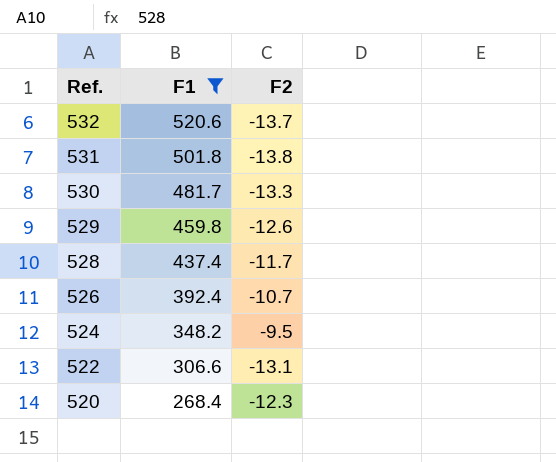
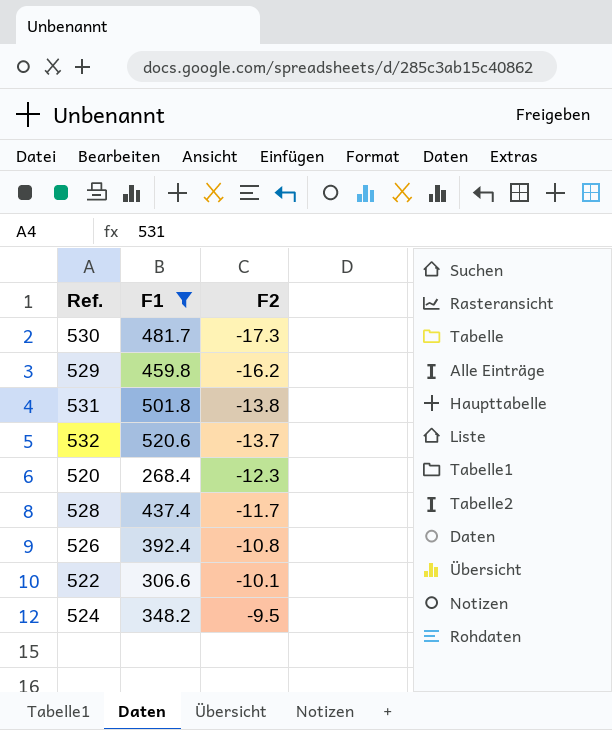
row order: Ref. descending -> F2 ascending
530 | F2: -13.3 -> -17.3
529 | F2: -12.6 -> -16.2
526 | F2: -10.7 -> -10.8
522 | F2: -13.1 -> -10.1

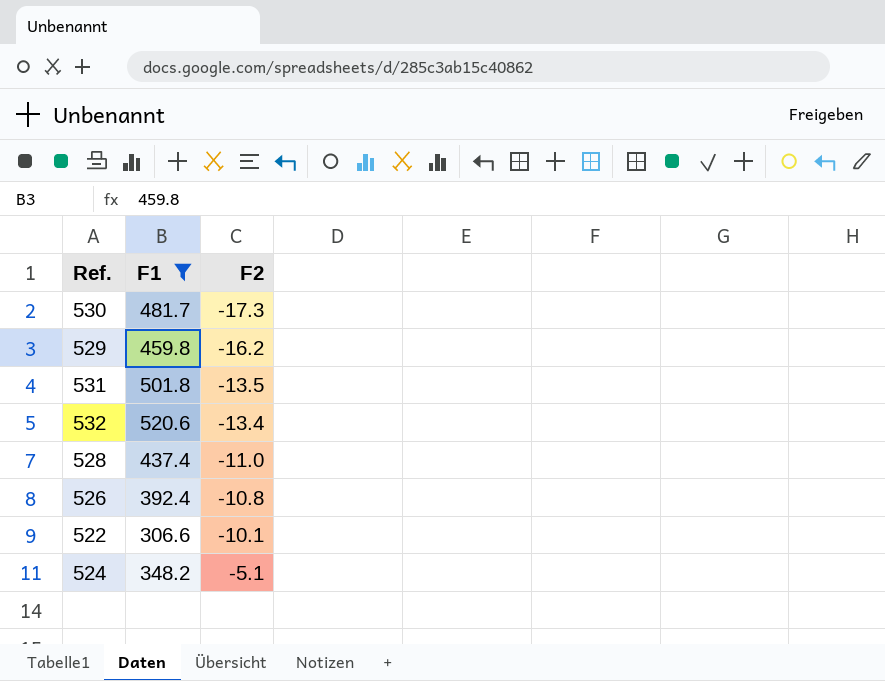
row 520: 268.4 | -12.3 -> none
531 | F2: -13.8 -> -13.5
532 | F2: -13.7 -> -13.4
528 | F2: -11.7 -> -11.0
524 | F2: -9.5 -> -5.1

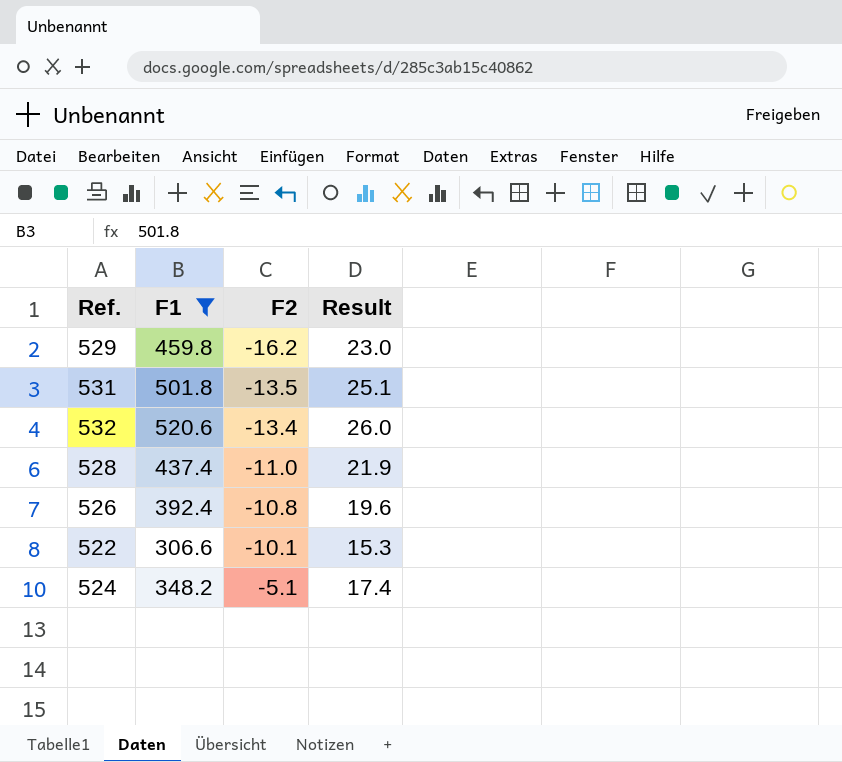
column Result | formula: none -> [F1] * 0.05
row 530: 481.7 | -17.3 -> none

